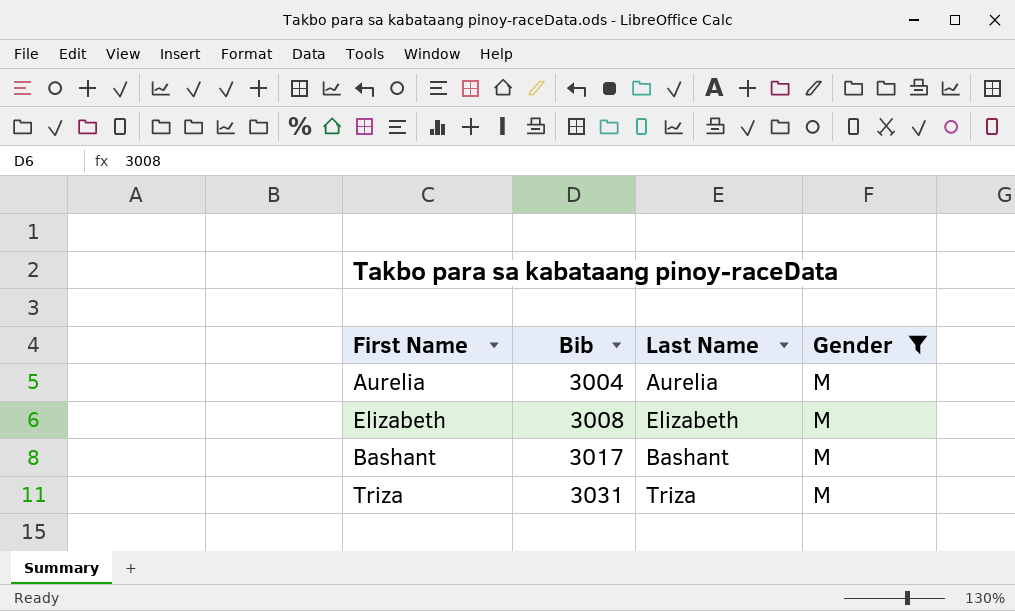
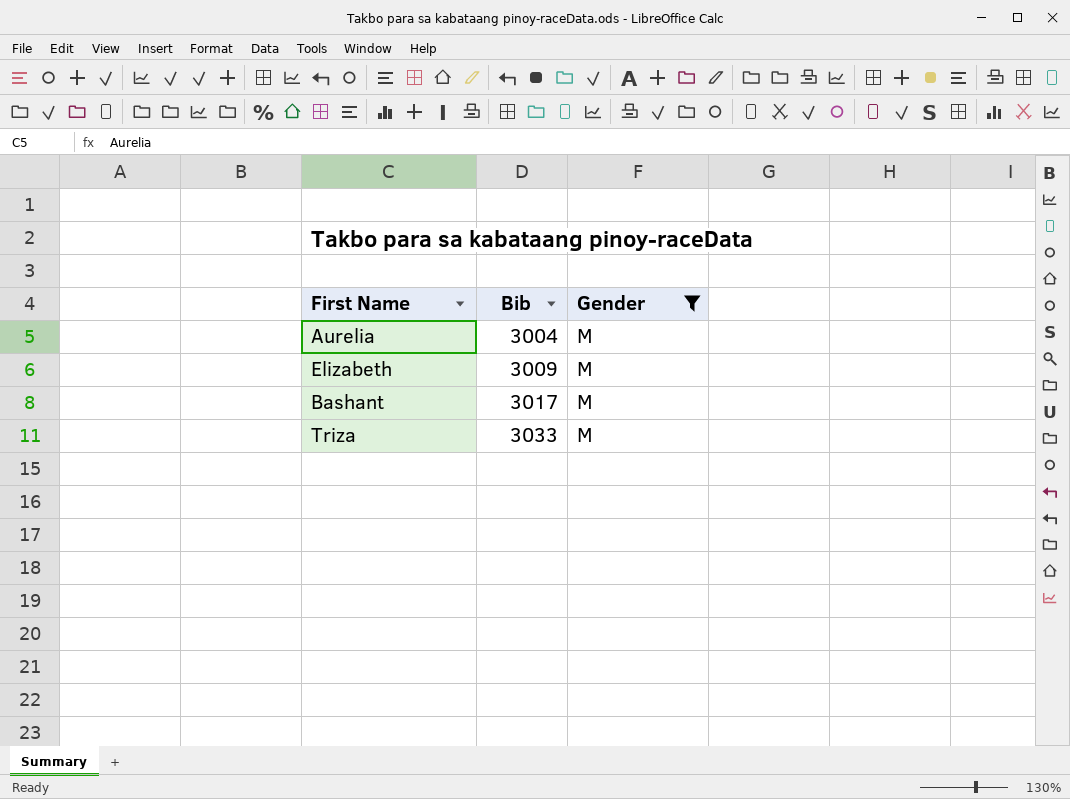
column Last Name | position: 3 -> none
Elizabeth | Bib: 3008 -> 3009
Triza | Bib: 3031 -> 3033

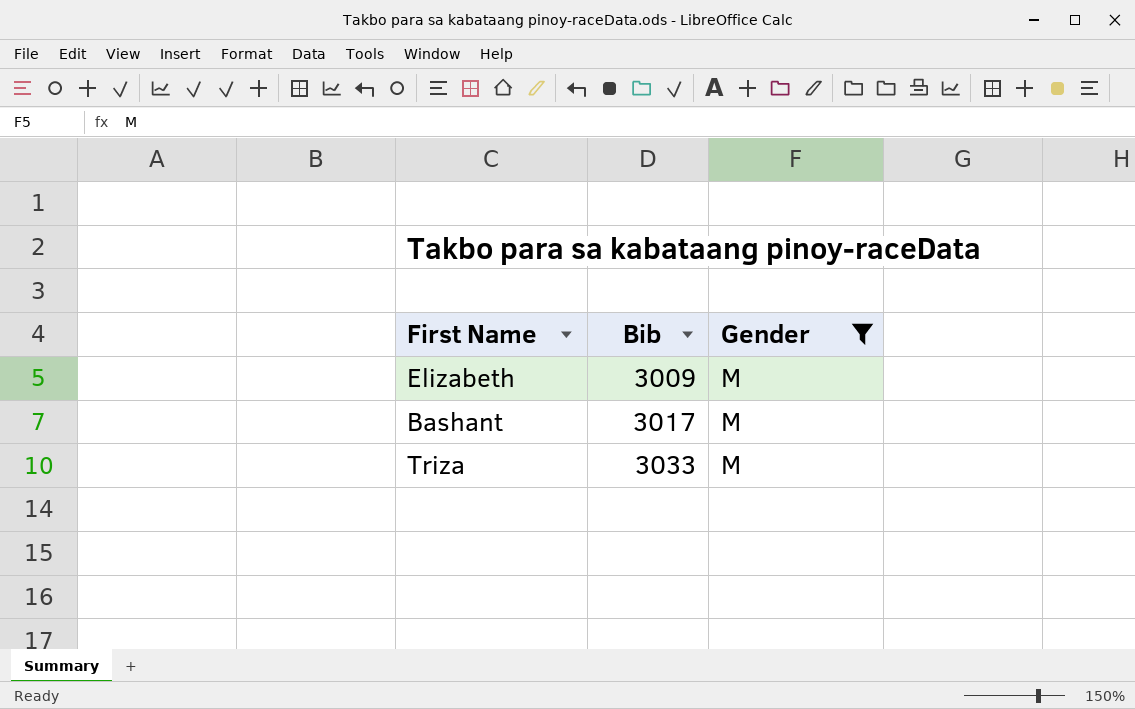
row Aurelia: 3004 | M -> none

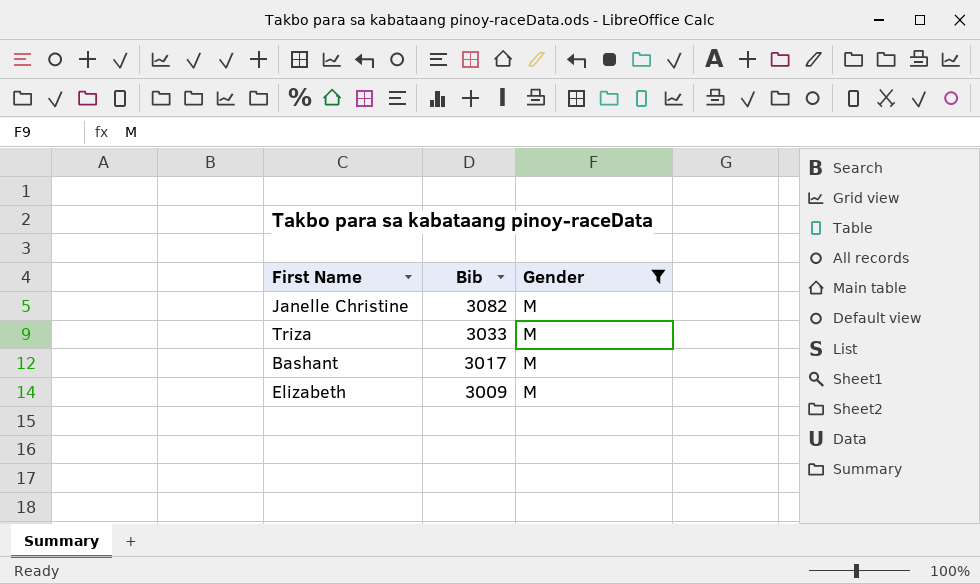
row order: Bib ascending -> Bib descending
row Janelle Christine: none -> 3082 | M

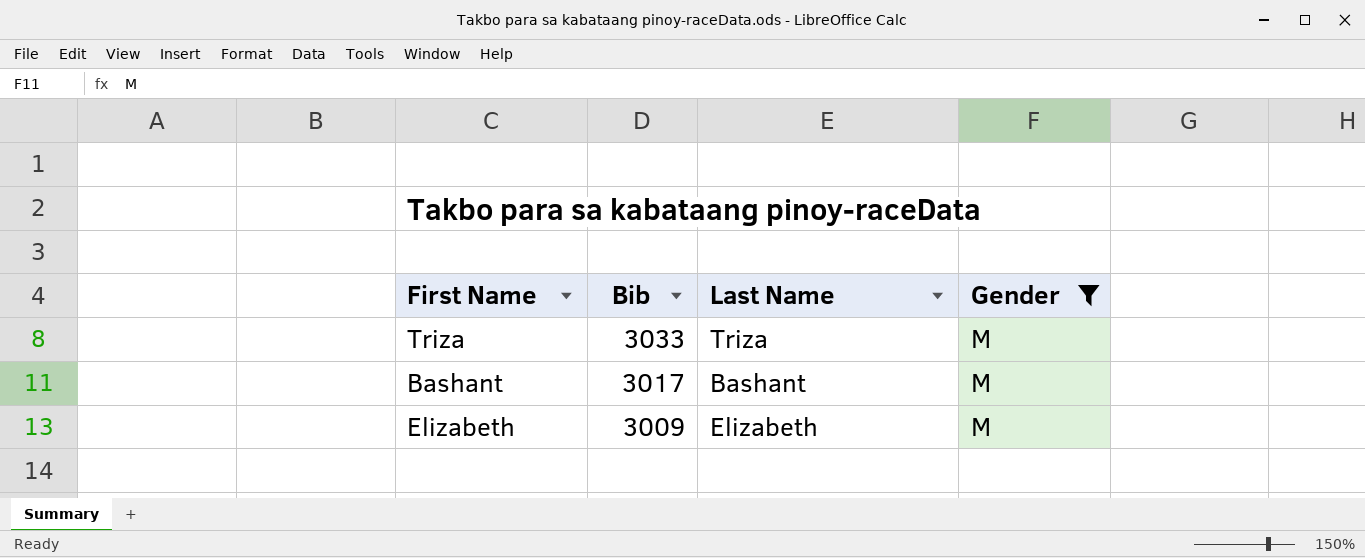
column Last Name | position: none -> 3
row Janelle Christine: 3082 | M -> none

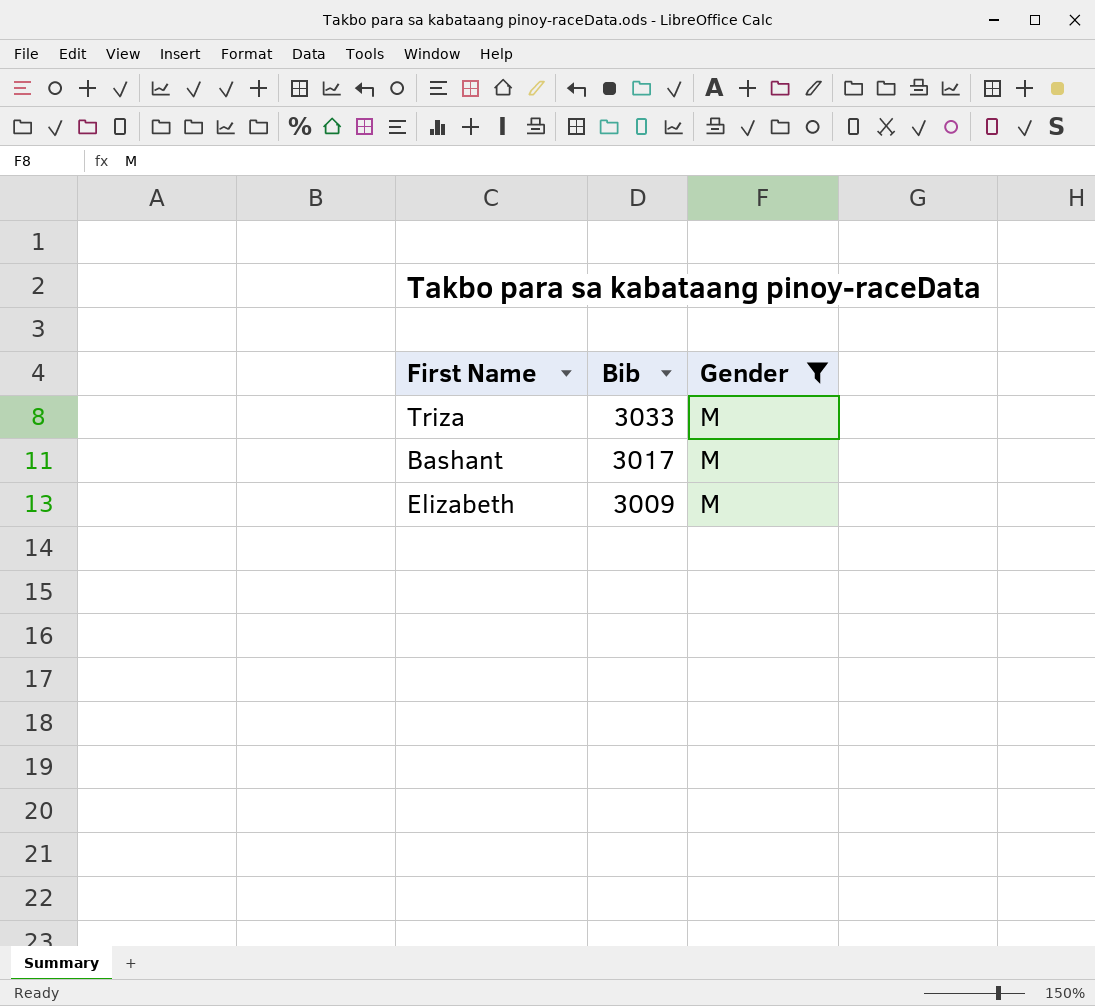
column Last Name | position: 3 -> none

